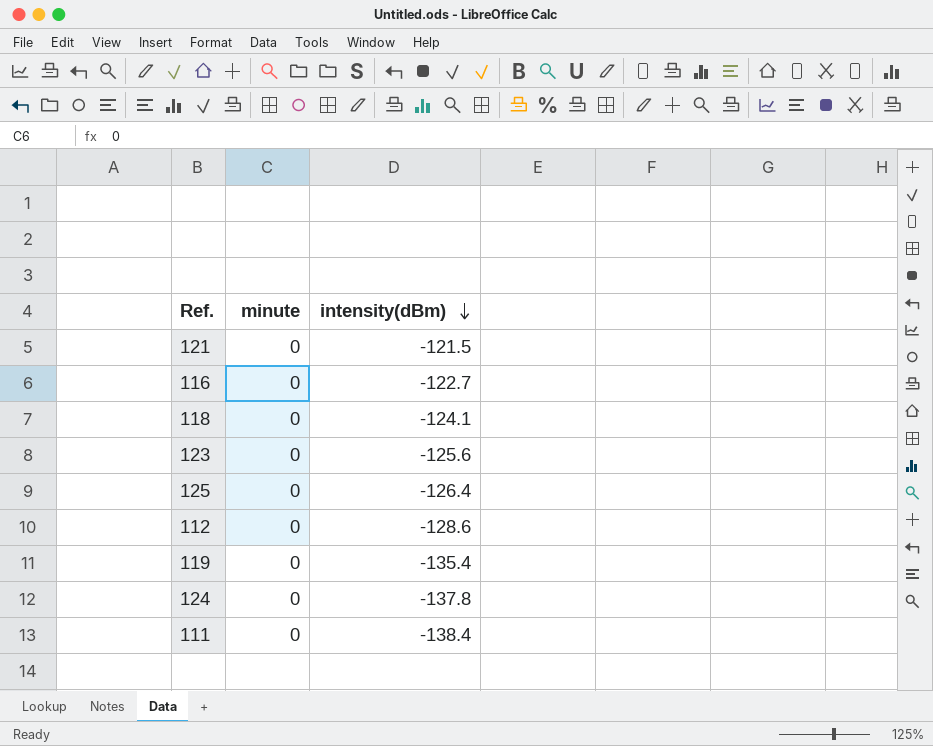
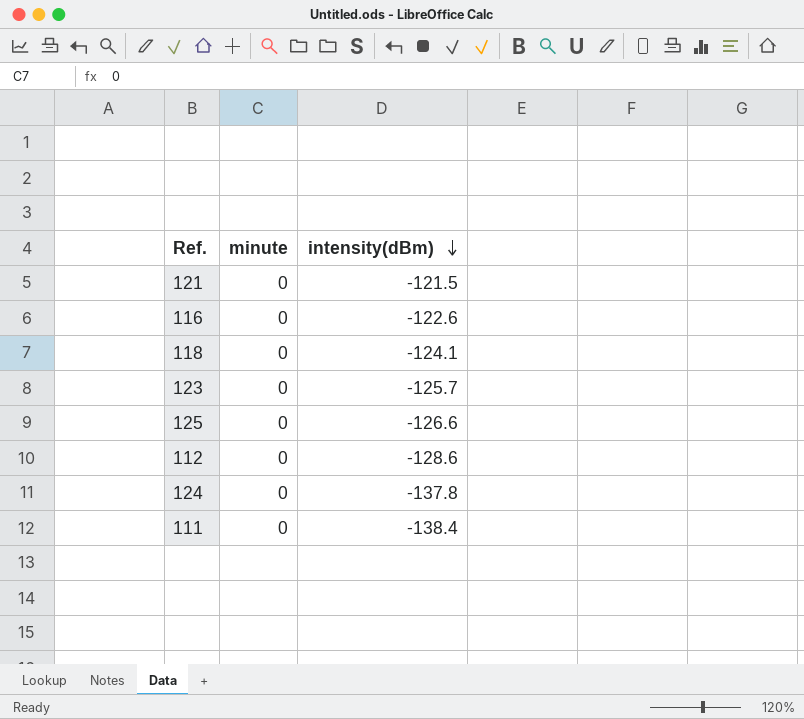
row 119: 0 | -135.4 -> none
116 | intensity(dBm): -122.7 -> -122.6
123 | intensity(dBm): -125.6 -> -125.7
125 | intensity(dBm): -126.4 -> -126.6

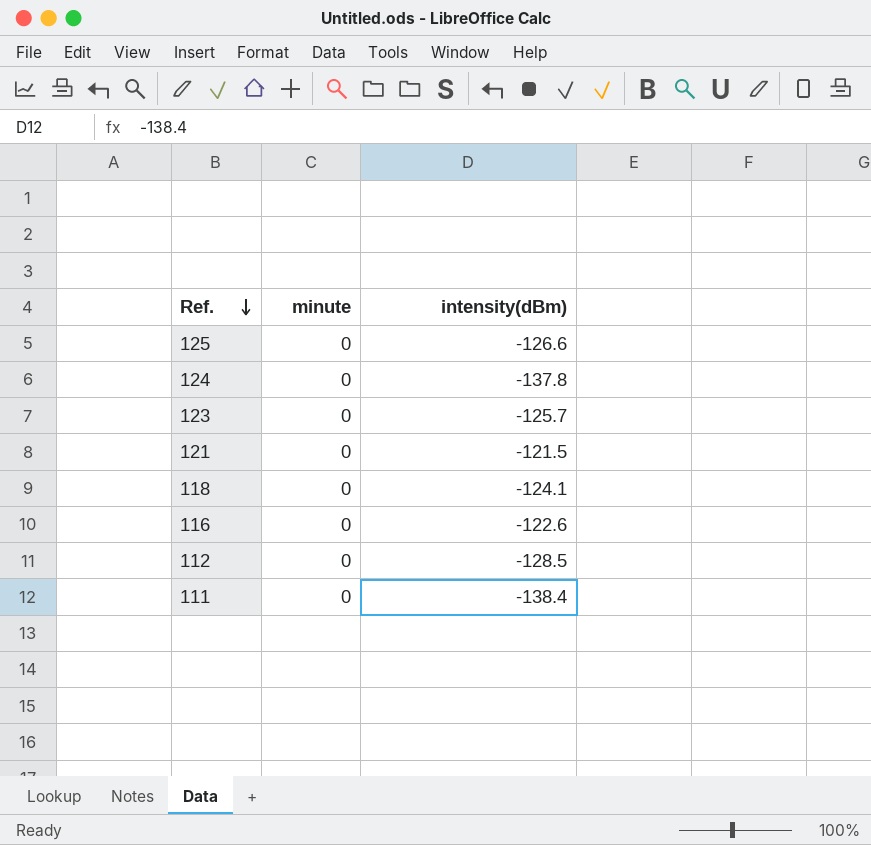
row order: intensity(dBm) descending -> Ref. descending
112 | intensity(dBm): -128.6 -> -128.5

